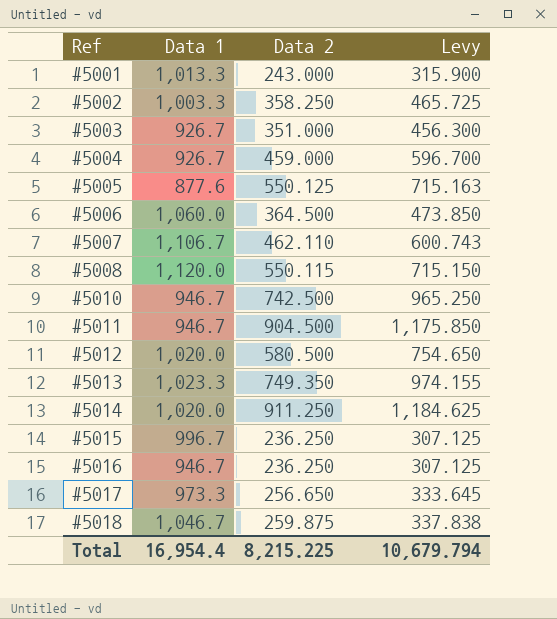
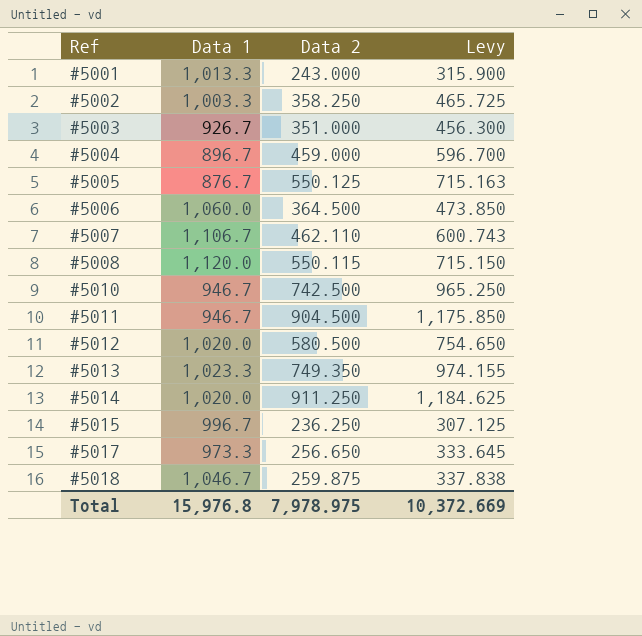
row #5016: 946.7 | 236.250 | 307.125 -> none
#5004 | Data 1: 926.7 -> 896.7
#5005 | Data 1: 877.6 -> 876.7
Total | Data 1: 16,954.4 -> 15,976.8
Total | Data 2: 8,215.225 -> 7,978.975
Total | Levy: 10,679.794 -> 10,372.669

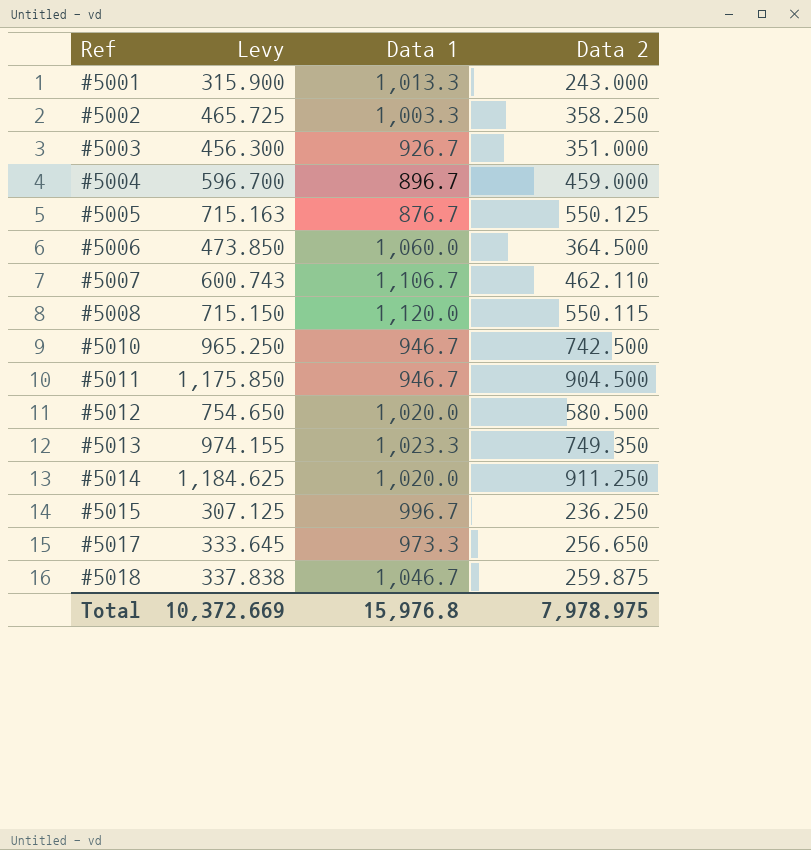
column Levy | position: 4 -> 2

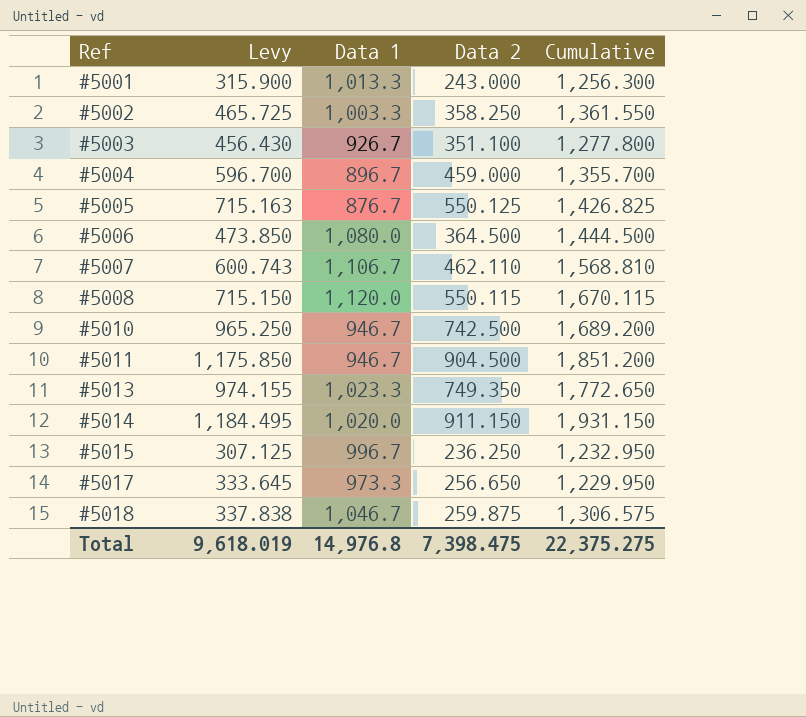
column Cumulative | formula: none -> [Data 1] + [Data 2]
row #5012: 754.650 | 1,020.0 | 580.500 -> none
#5003 | Levy: 456.300 -> 456.430
#5003 | Data 2: 351.000 -> 351.100
#5006 | Data 1: 1,060.0 -> 1,080.0
#5014 | Levy: 1,184.625 -> 1,184.495
#5014 | Data 2: 911.250 -> 911.150
Total | Levy: 10,372.669 -> 9,618.019
Total | Data 1: 15,976.8 -> 14,976.8
Total | Data 2: 7,978.975 -> 7,398.475

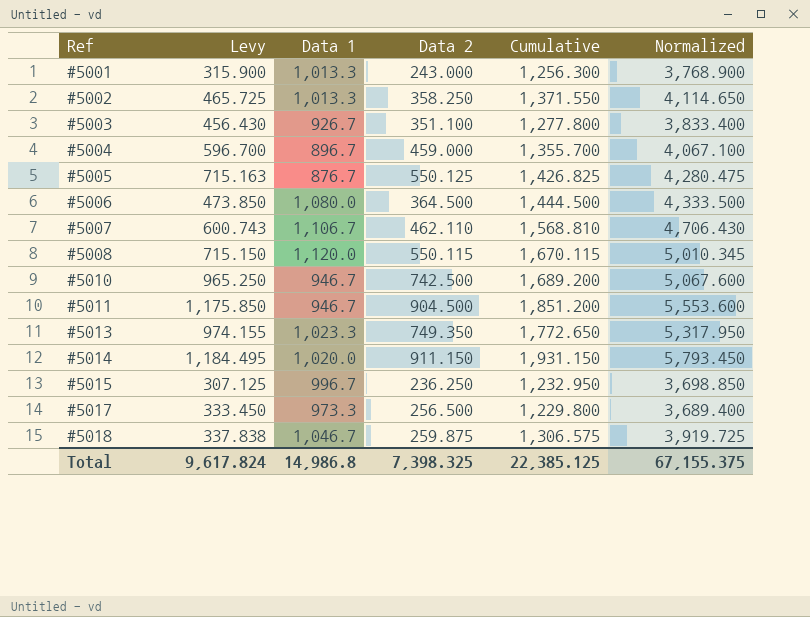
column Normalized | formula: none -> [Cumulative] * 3
#5002 | Data 1: 1,003.3 -> 1,013.3
#5002 | Cumulative: 1,361.550 -> 1,371.550
#5017 | Levy: 333.645 -> 333.450
#5017 | Data 2: 256.650 -> 256.500
#5017 | Cumulative: 1,229.950 -> 1,229.800
Total | Levy: 9,618.019 -> 9,617.824
Total | Data 1: 14,976.8 -> 14,986.8
Total | Data 2: 7,398.475 -> 7,398.325
Total | Cumulative: 22,375.275 -> 22,385.125

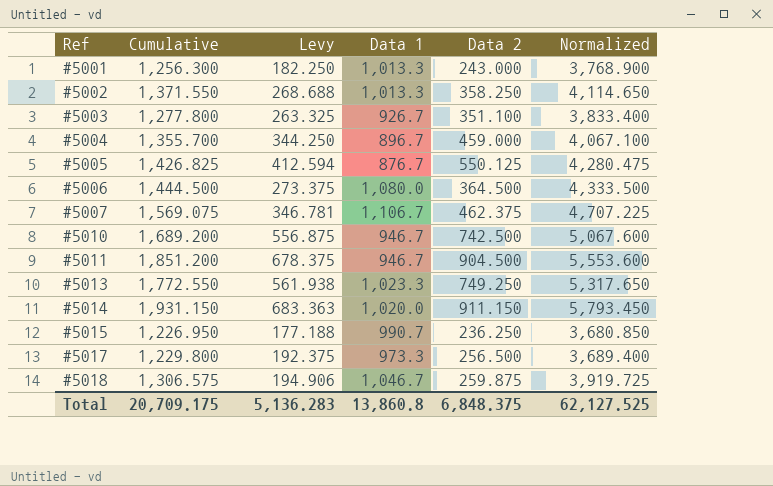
column Cumulative | position: 5 -> 2
column Levy | formula: [Data 2] * 1.3 -> [Data 2] * 0.75
row #5008: 715.150 | 1,120.0 | 550.115 | 1,670.115 | 5,010.345 -> none
#5007 | Cumulative: 1,568.810 -> 1,569.075
#5007 | Data 2: 462.110 -> 462.375
#5007 | Normalized: 4,706.430 -> 4,707.225
#5013 | Cumulative: 1,772.650 -> 1,772.550
#5013 | Data 2: 749.350 -> 749.250
#5013 | Normalized: 5,317.950 -> 5,317.650
#5015 | Cumulative: 1,232.950 -> 1,226.950
#5015 | Data 1: 996.7 -> 990.7
#5015 | Normalized: 3,698.850 -> 3,680.850
Total | Cumulative: 22,385.125 -> 20,709.175
Total | Levy: 9,617.824 -> 5,136.283
Total | Data 1: 14,986.8 -> 13,860.8
Total | Data 2: 7,398.325 -> 6,848.375
Total | Normalized: 67,155.375 -> 62,127.525

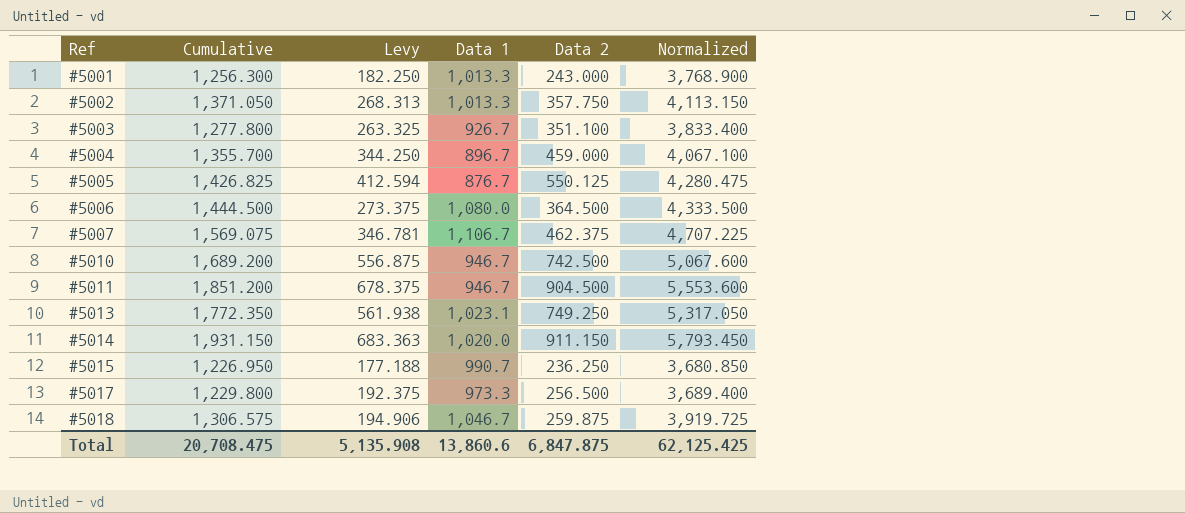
#5002 | Cumulative: 1,371.550 -> 1,371.050
#5002 | Levy: 268.688 -> 268.313
#5002 | Data 2: 358.250 -> 357.750
#5002 | Normalized: 4,114.650 -> 4,113.150
#5013 | Cumulative: 1,772.550 -> 1,772.350
#5013 | Data 1: 1,023.3 -> 1,023.1
#5013 | Normalized: 5,317.650 -> 5,317.050
Total | Cumulative: 20,709.175 -> 20,708.475
Total | Levy: 5,136.283 -> 5,135.908
Total | Data 1: 13,860.8 -> 13,860.6
Total | Data 2: 6,848.375 -> 6,847.875
Total | Normalized: 62,127.525 -> 62,125.425

